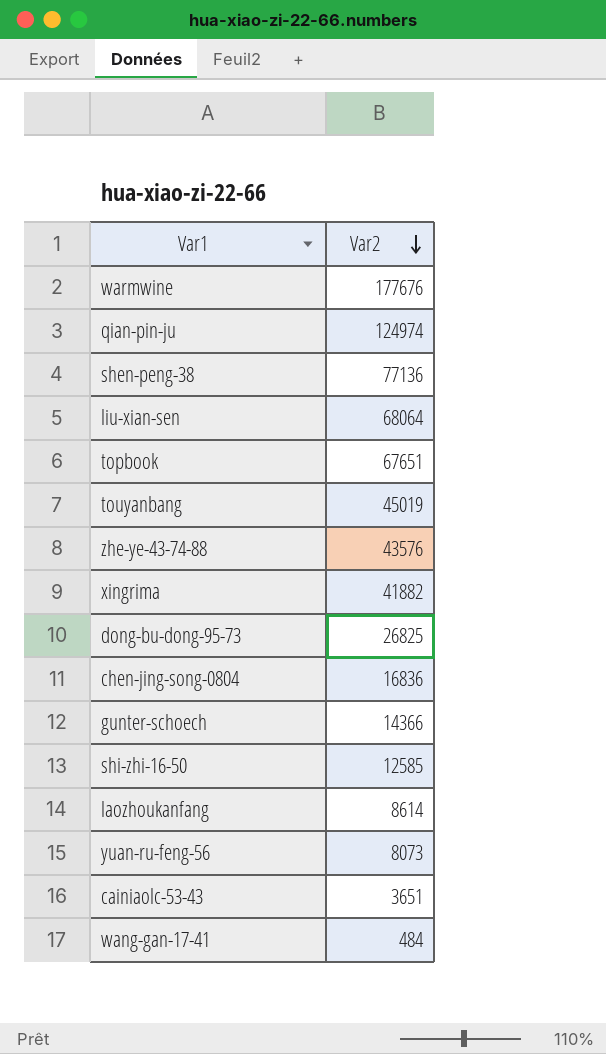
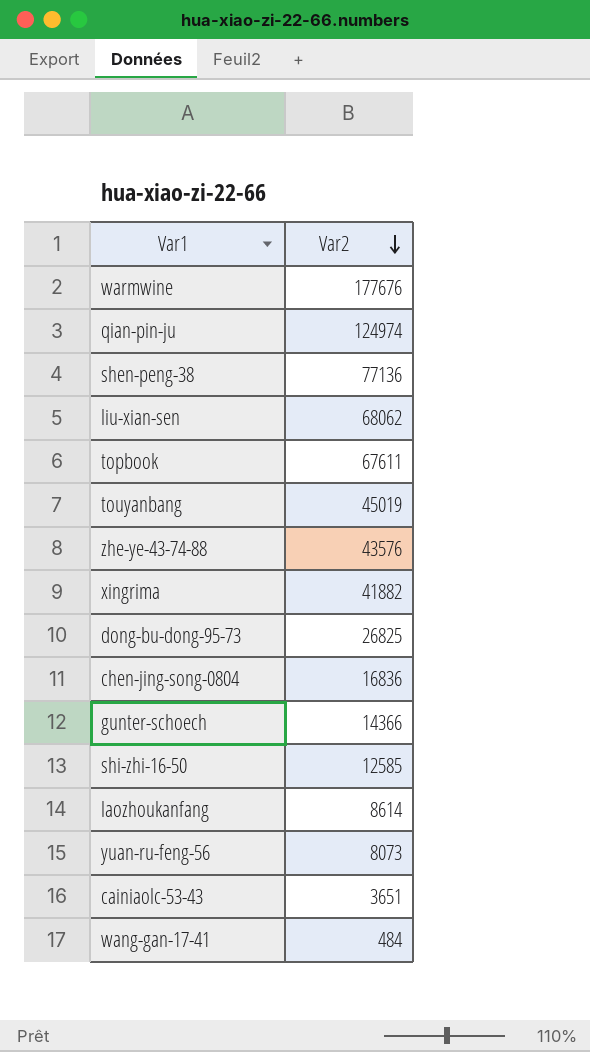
liu-xian-sen | Var2: 68064 -> 68062
topbook | Var2: 67651 -> 67611

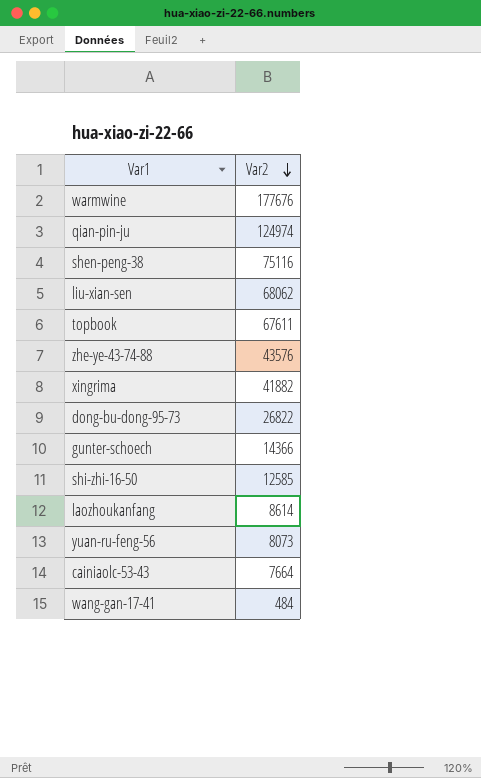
row touyanbang: 45019 -> none
row chen-jing-song-0804: 16836 -> none
shen-peng-38 | Var2: 77136 -> 75116
dong-bu-dong-95-73 | Var2: 26825 -> 26822
cainiaolc-53-43 | Var2: 3651 -> 7664

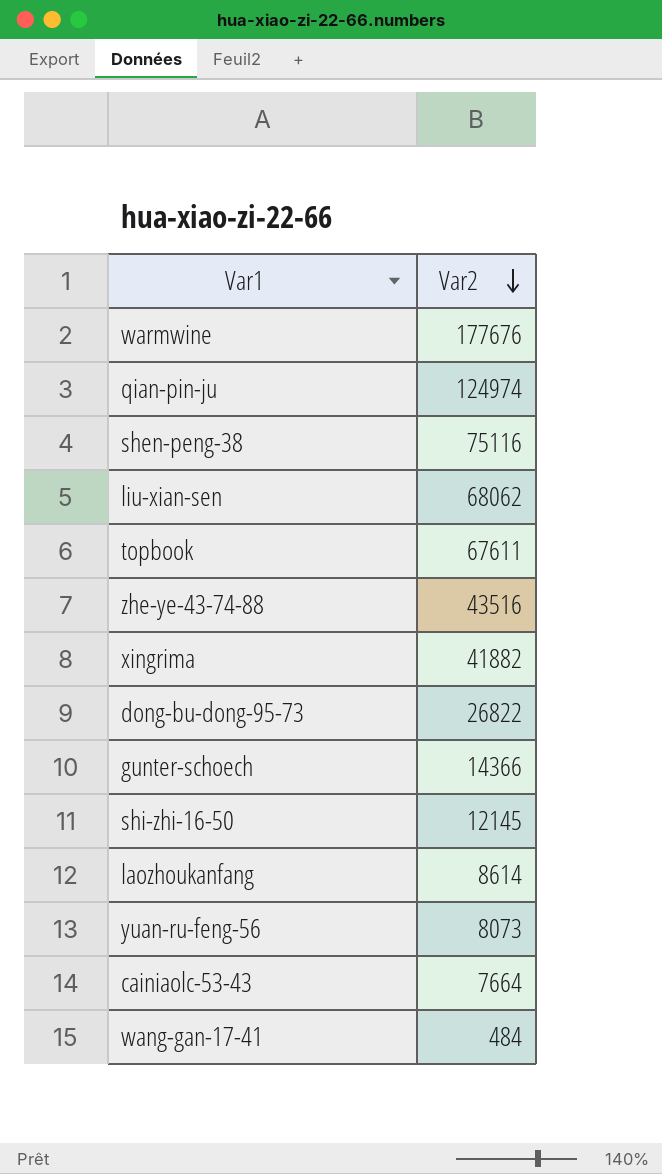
zhe-ye-43-74-88 | Var2: 43576 -> 43516
shi-zhi-16-50 | Var2: 12585 -> 12145

